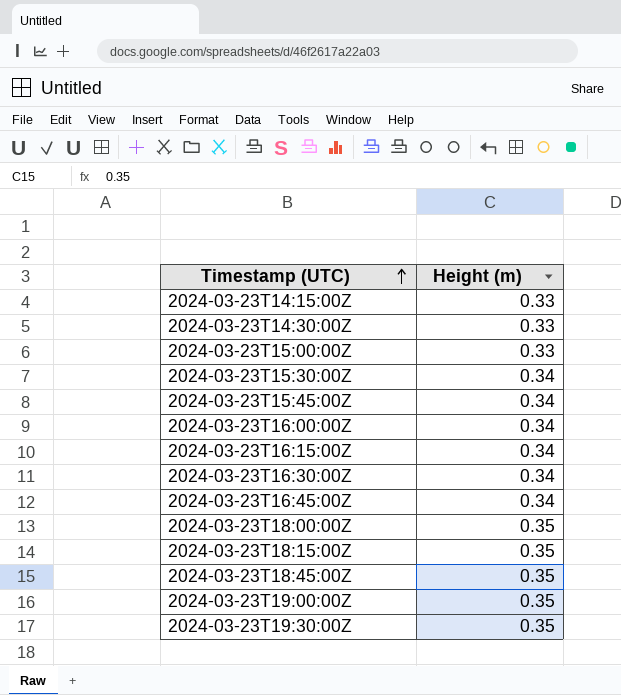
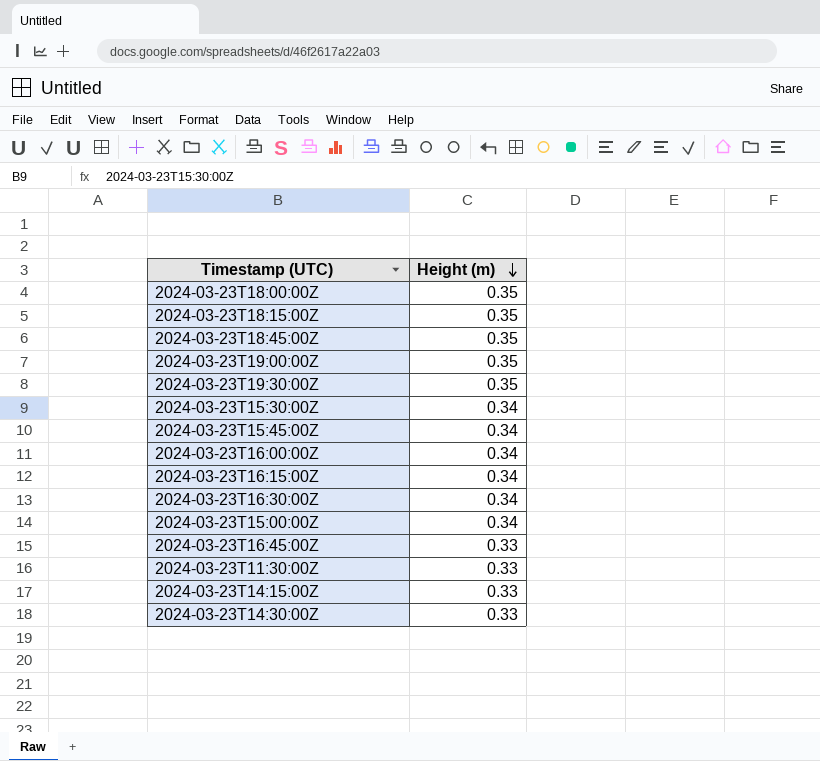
row order: Timestamp (UTC) ascending -> Height (m) descending
2024-03-23T15:00:00Z | Height (m): 0.33 -> 0.34
2024-03-23T16:45:00Z | Height (m): 0.34 -> 0.33
row 2024-03-23T11:30:00Z: none -> 0.33

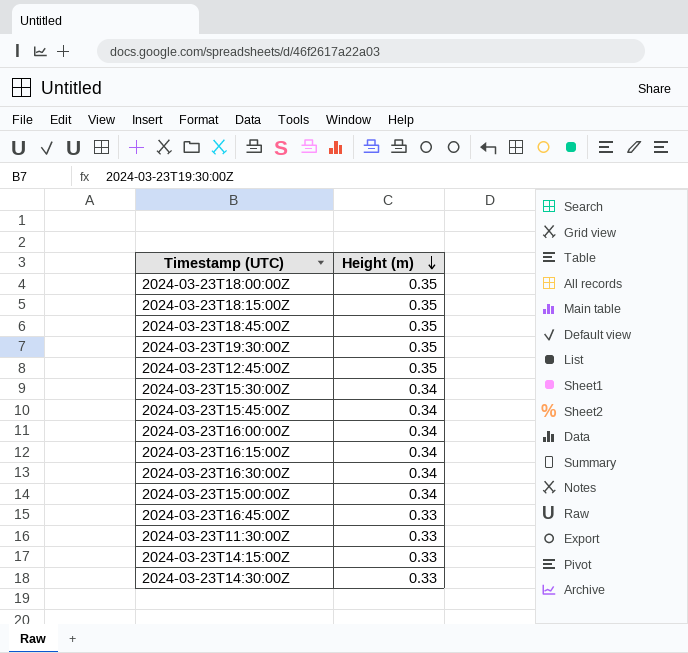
row 2024-03-23T19:00:00Z: 0.35 -> none
row 2024-03-23T12:45:00Z: none -> 0.35

